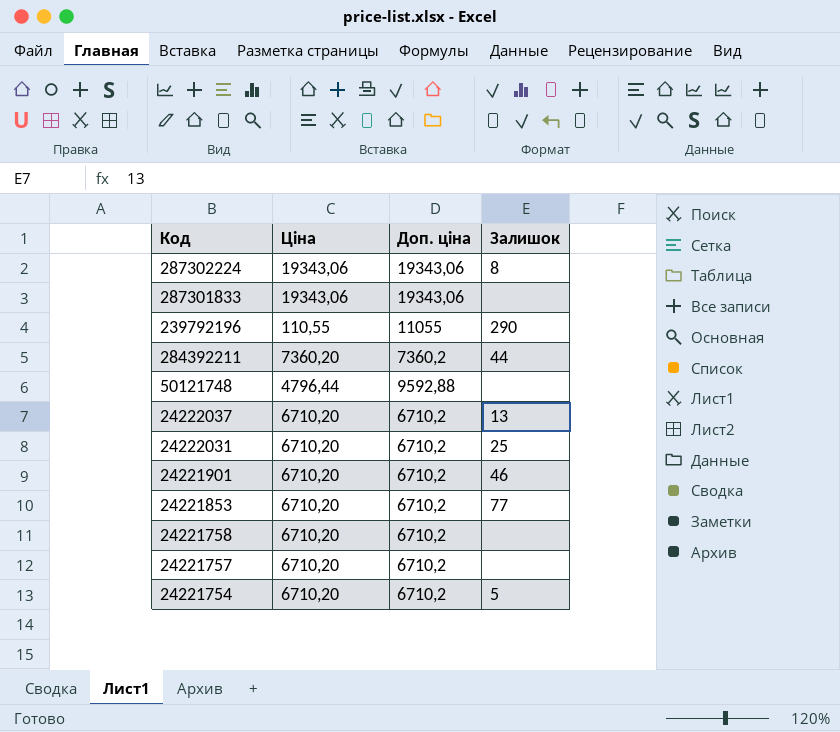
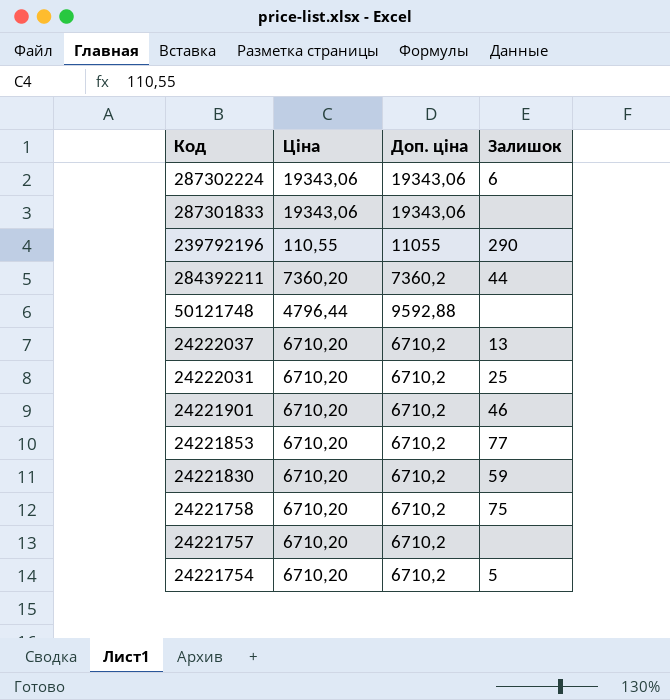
287302224 | Залишок: 8 -> 6
row 24221830: none -> 6710,20 | 6710,2 | 59
24221758 | Залишок: none -> 75

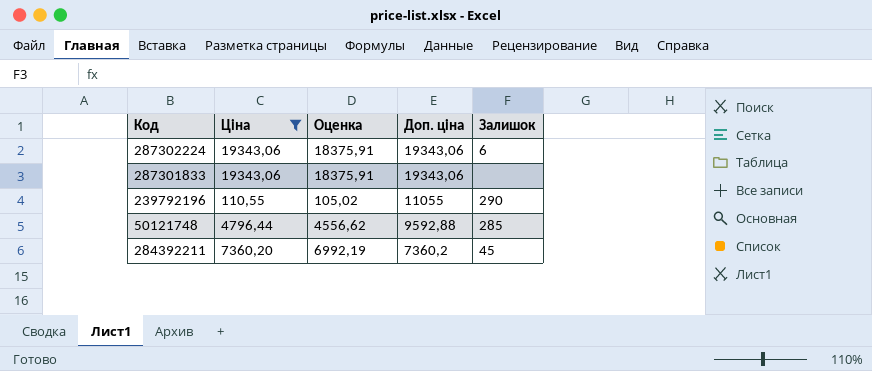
filter: none -> Ціна != 6710,20
row order: none -> Доп. ціна descending
column Оценка | formula: none -> [Ціна] * 0,95
50121748 | Залишок: none -> 285
284392211 | Залишок: 44 -> 45

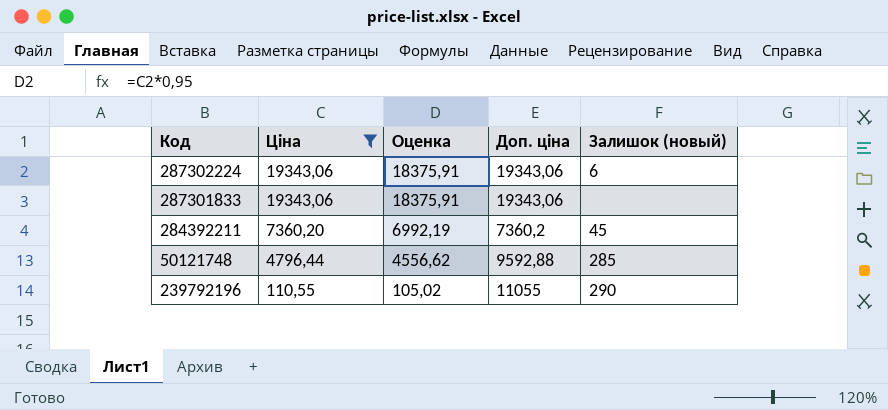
row order: Доп. ціна descending -> Ціна descending
column name: Залишок -> Залишок (новый)

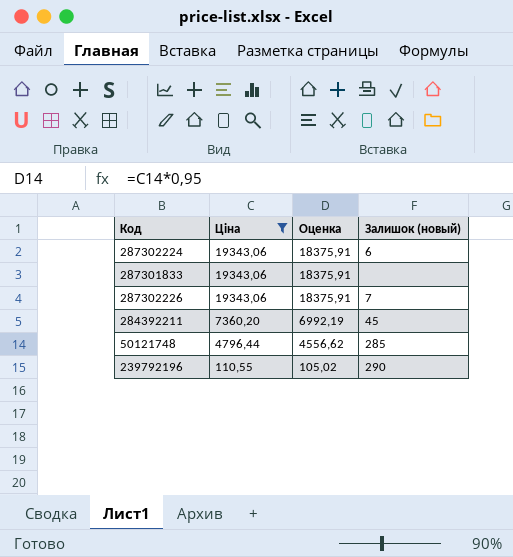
column Доп. ціна | position: 4 -> none
row 287302226: none -> 19343,06 | 18375,91 | 7

